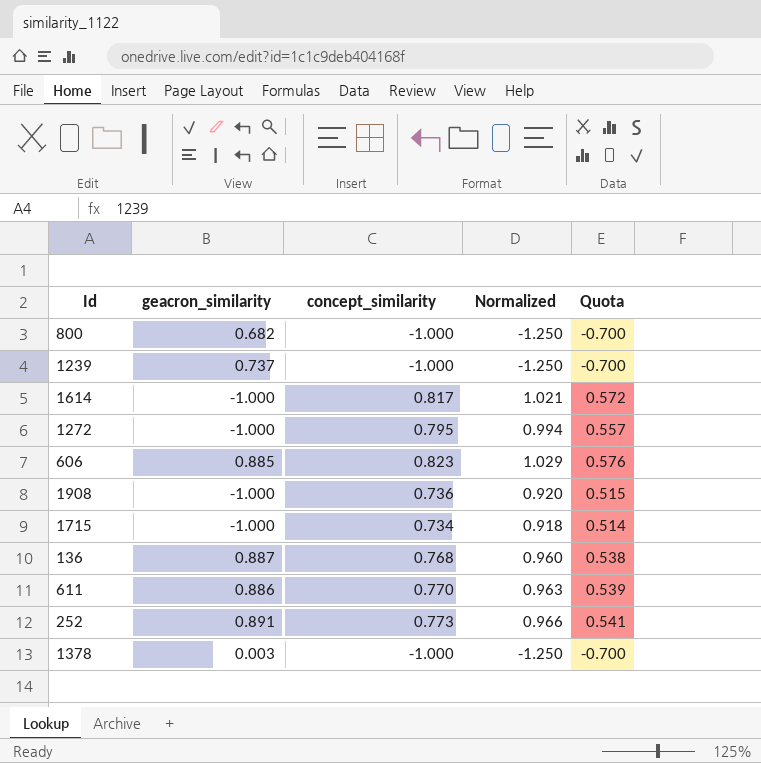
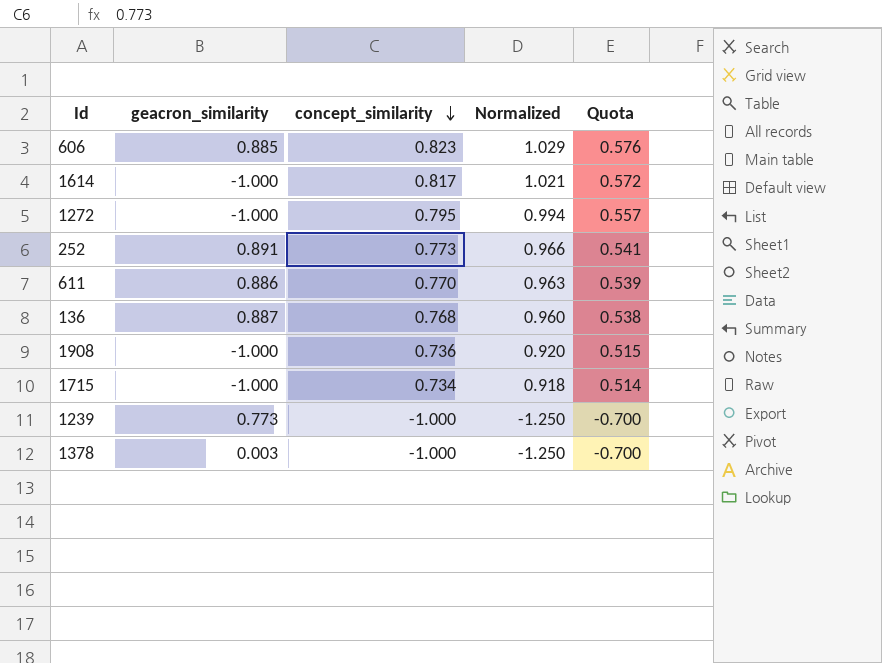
row order: none -> concept_similarity descending
row 800: 0.682 | -1.000 | -1.250 | -0.700 -> none
1239 | geacron_similarity: 0.737 -> 0.773

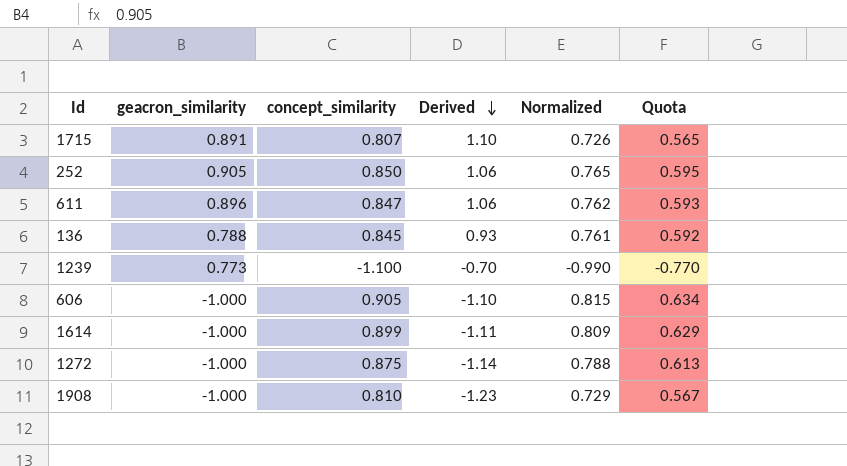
row order: concept_similarity descending -> Derived descending
column Derived | formula: none -> [geacron_similarity] / [concept_similarity]
column Normalized | formula: [concept_similarity] * 1.25 -> [concept_similarity] * 0.9
row 1378: 0.003 | -1.000 | -1.250 | -0.700 -> none
1715 | geacron_similarity: -1.000 -> 0.891
1715 | concept_similarity: 0.734 -> 0.807
1715 | Quota: 0.514 -> 0.565
252 | geacron_similarity: 0.891 -> 0.905
252 | concept_similarity: 0.773 -> 0.850
252 | Quota: 0.541 -> 0.595
611 | geacron_similarity: 0.886 -> 0.896
611 | concept_similarity: 0.770 -> 0.847
611 | Quota: 0.539 -> 0.593
136 | geacron_similarity: 0.887 -> 0.788
136 | concept_similarity: 0.768 -> 0.845
136 | Quota: 0.538 -> 0.592
1239 | concept_similarity: -1.000 -> -1.100
1239 | Quota: -0.700 -> -0.770
606 | geacron_similarity: 0.885 -> -1.000
606 | concept_similarity: 0.823 -> 0.905
606 | Quota: 0.576 -> 0.634
1614 | concept_similarity: 0.817 -> 0.899
1614 | Quota: 0.572 -> 0.629
1272 | concept_similarity: 0.795 -> 0.875
1272 | Quota: 0.557 -> 0.613
1908 | concept_similarity: 0.736 -> 0.810
1908 | Quota: 0.515 -> 0.567

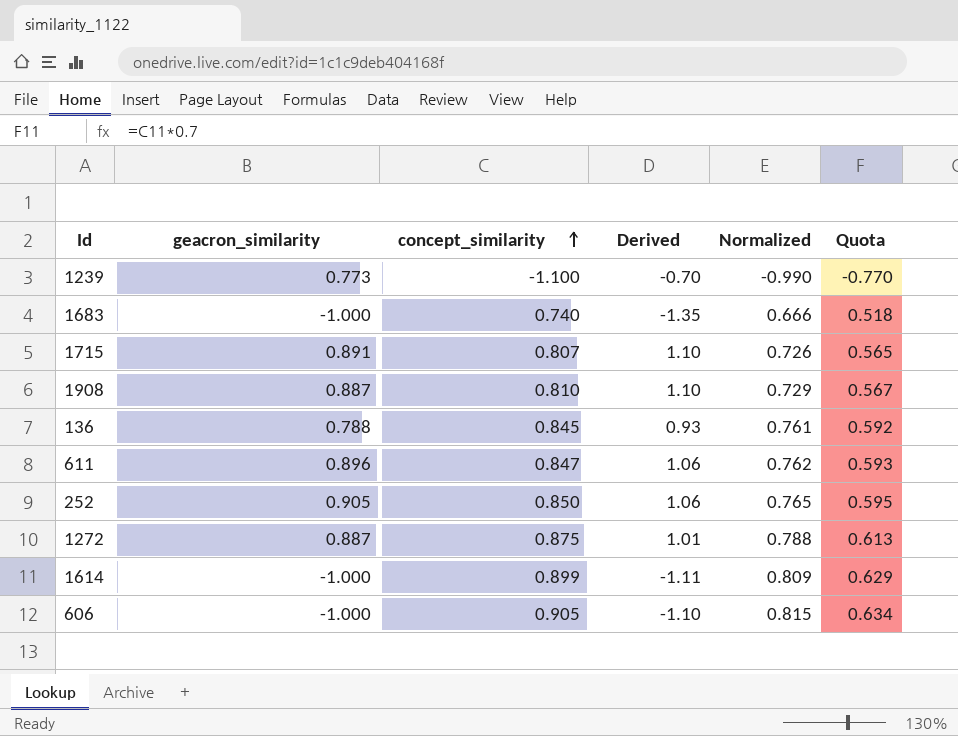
row order: Derived descending -> concept_similarity ascending
row 1683: none -> -1.000 | 0.740 | -1.35 | 0.666 | 0.518
1908 | geacron_similarity: -1.000 -> 0.887
1908 | Derived: -1.23 -> 1.10
1272 | geacron_similarity: -1.000 -> 0.887
1272 | Derived: -1.14 -> 1.01

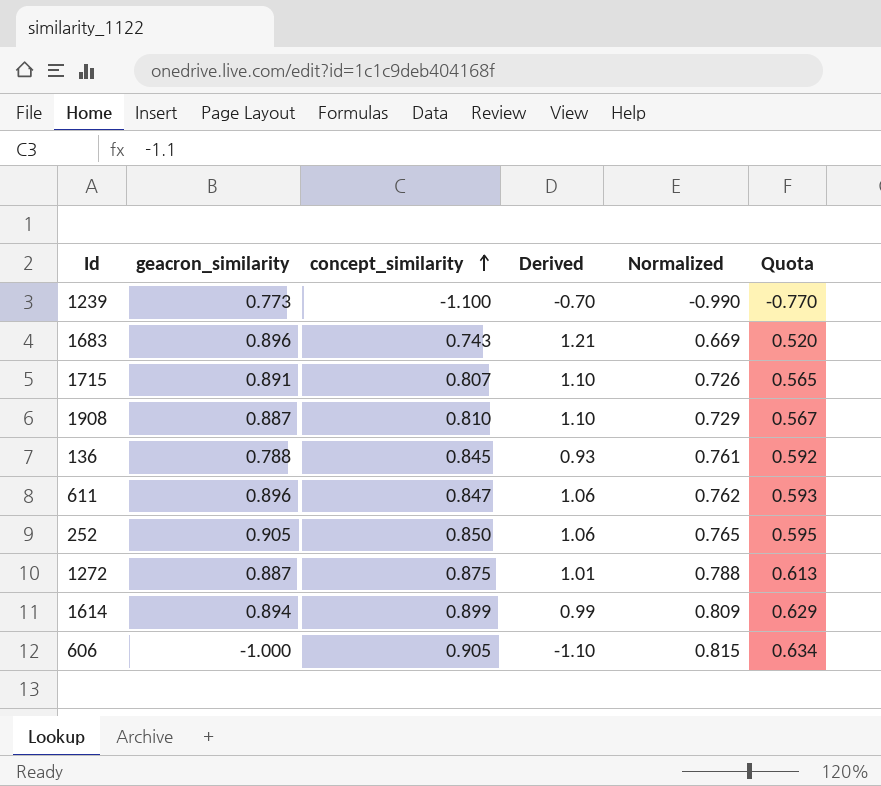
1683 | geacron_similarity: -1.000 -> 0.896
1683 | concept_similarity: 0.740 -> 0.743
1683 | Derived: -1.35 -> 1.21
1683 | Normalized: 0.666 -> 0.669
1683 | Quota: 0.518 -> 0.520
1614 | geacron_similarity: -1.000 -> 0.894
1614 | Derived: -1.11 -> 0.99

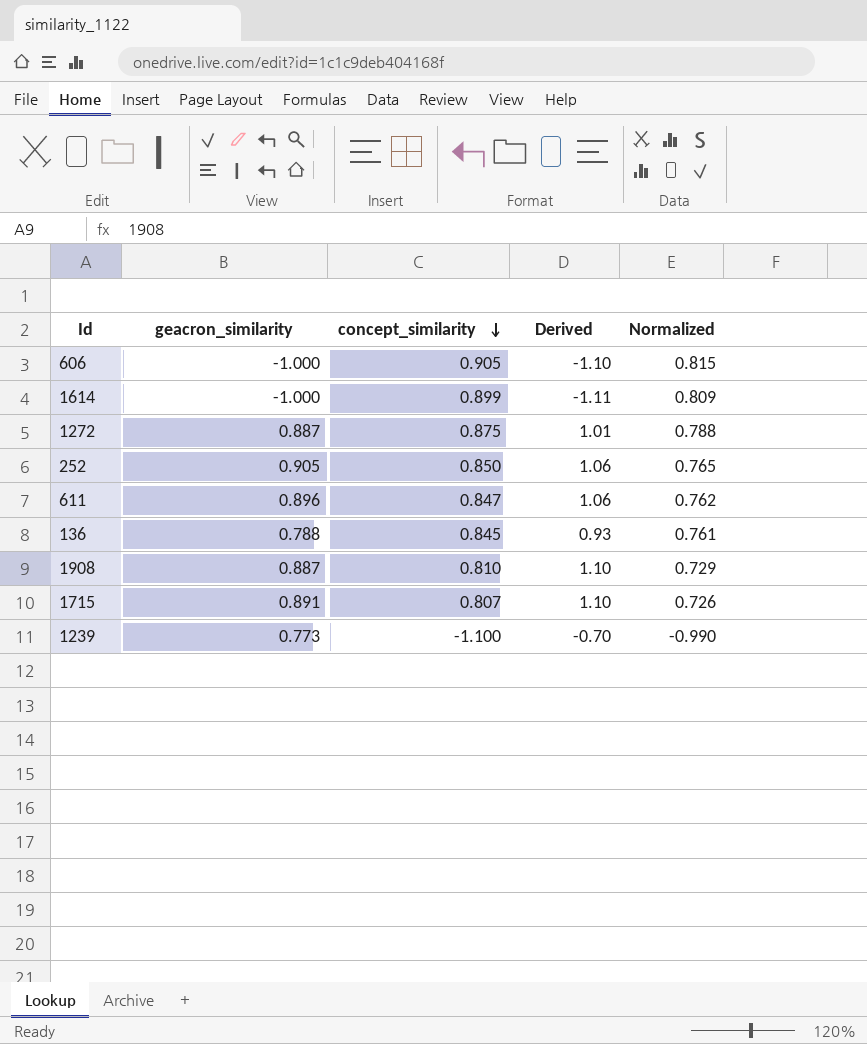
row order: concept_similarity ascending -> concept_similarity descending
column Quota | formula: [concept_similarity] * 0.7 -> none
row 1683: 0.896 | 0.743 | 1.21 | 0.669 | 0.520 -> none
1614 | geacron_similarity: 0.894 -> -1.000
1614 | Derived: 0.99 -> -1.11

